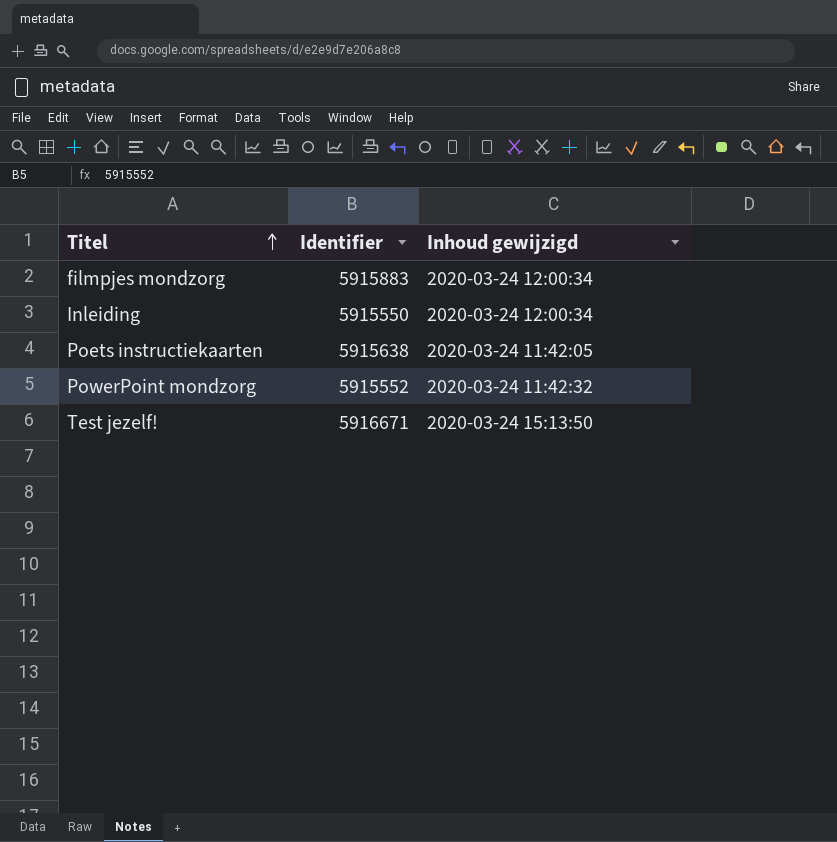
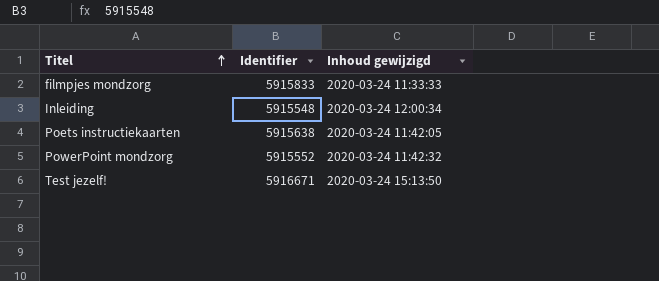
filmpjes mondzorg | Identifier: 5915883 -> 5915833
filmpjes mondzorg | Inhoud gewijzigd: 2020-03-24 12:00:34 -> 2020-03-24 11:33:33
Inleiding | Identifier: 5915550 -> 5915548

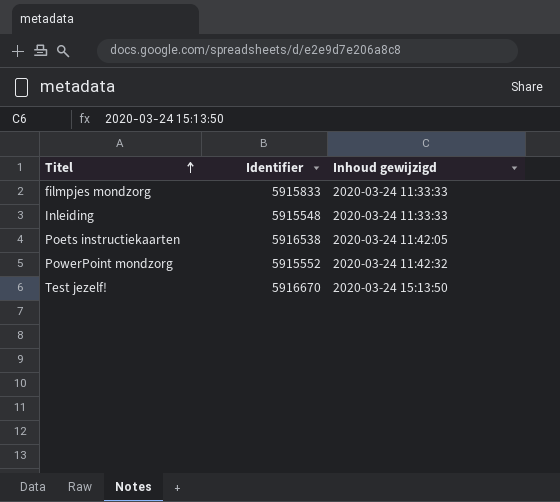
Inleiding | Inhoud gewijzigd: 2020-03-24 12:00:34 -> 2020-03-24 11:33:33
Poets instructiekaarten | Identifier: 5915638 -> 5916538
Test jezelf! | Identifier: 5916671 -> 5916670

